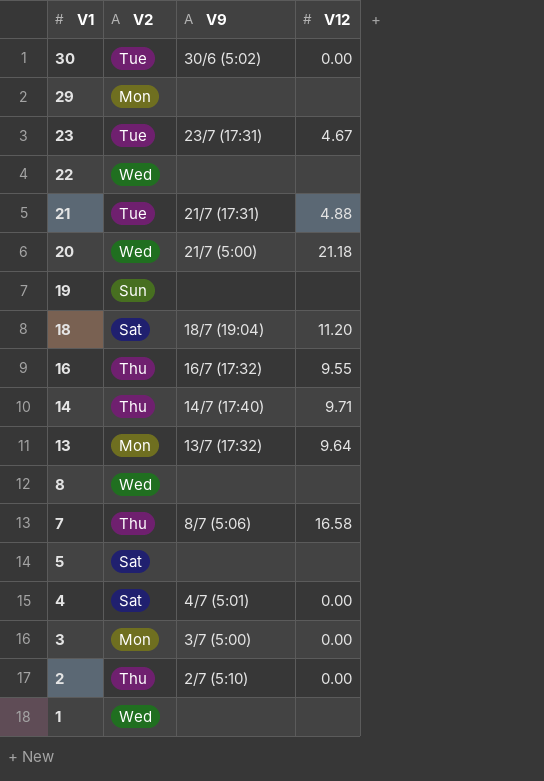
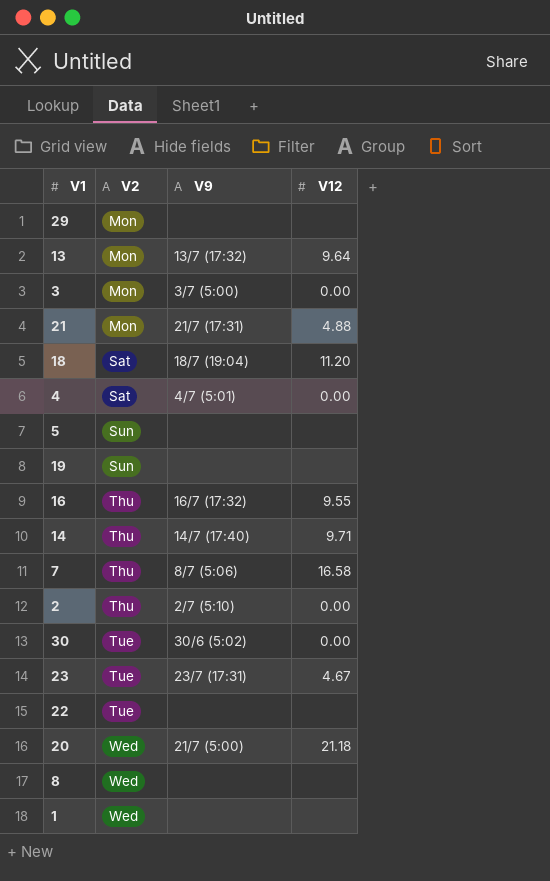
row order: V1 descending -> V2 ascending
21 | V2: Tue -> Mon
5 | V2: Sat -> Sun
22 | V2: Wed -> Tue

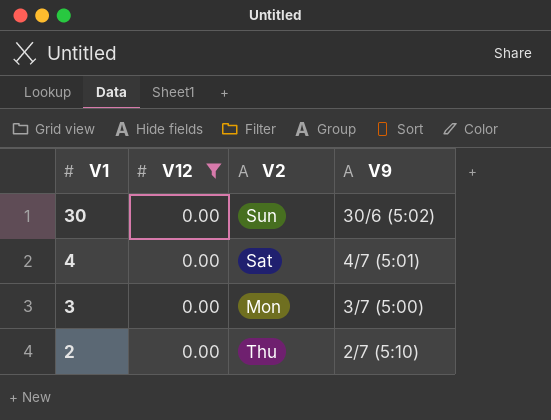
filter: none -> V12 = 0.00
row order: V2 ascending -> V1 descending
column V12 | position: 4 -> 2
30 | V2: Tue -> Sun

